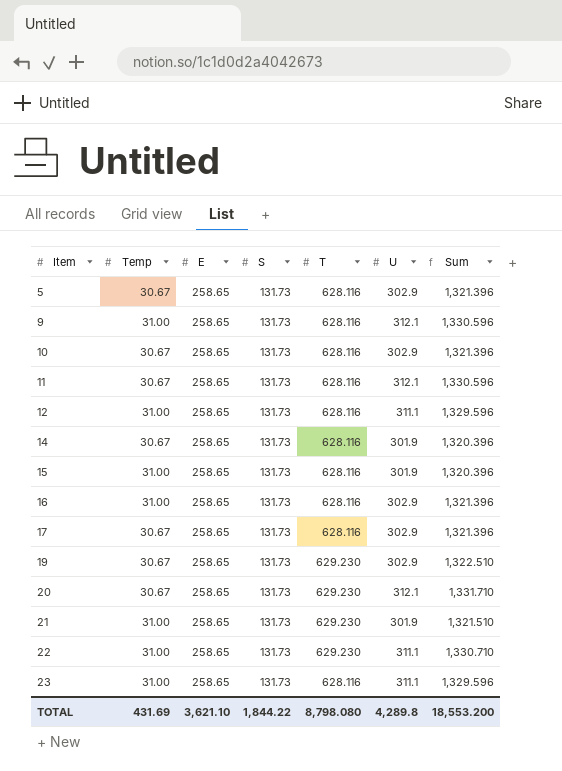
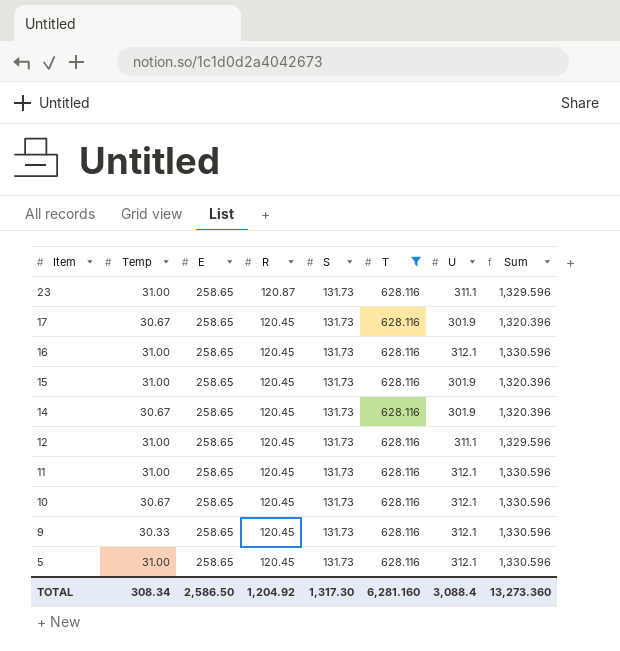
filter: none -> T = 628.116
row order: Item ascending -> Item descending
column R | position: none -> 4
17 | U: 302.9 -> 301.9
17 | Sum: 1,321.396 -> 1,320.396
16 | U: 302.9 -> 312.1
16 | Sum: 1,321.396 -> 1,330.596
11 | Temp: 30.67 -> 31.00
10 | U: 302.9 -> 312.1
10 | Sum: 1,321.396 -> 1,330.596
9 | Temp: 31.00 -> 30.33
5 | Temp: 30.67 -> 31.00
5 | U: 302.9 -> 312.1
5 | Sum: 1,321.396 -> 1,330.596
TOTAL | Temp: 431.69 -> 308.34
TOTAL | E: 3,621.10 -> 2,586.50
TOTAL | S: 1,844.22 -> 1,317.30
TOTAL | T: 8,798.080 -> 6,281.160
TOTAL | U: 4,289.8 -> 3,088.4
TOTAL | Sum: 18,553.200 -> 13,273.360

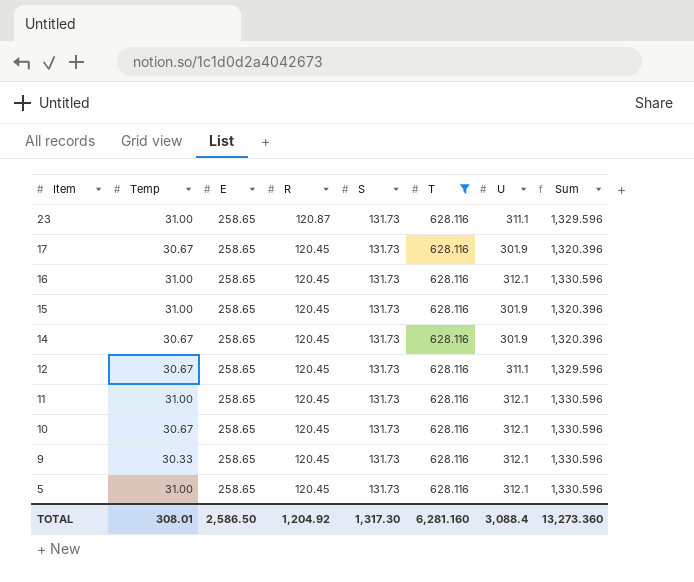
12 | Temp: 31.00 -> 30.67
TOTAL | Temp: 308.34 -> 308.01

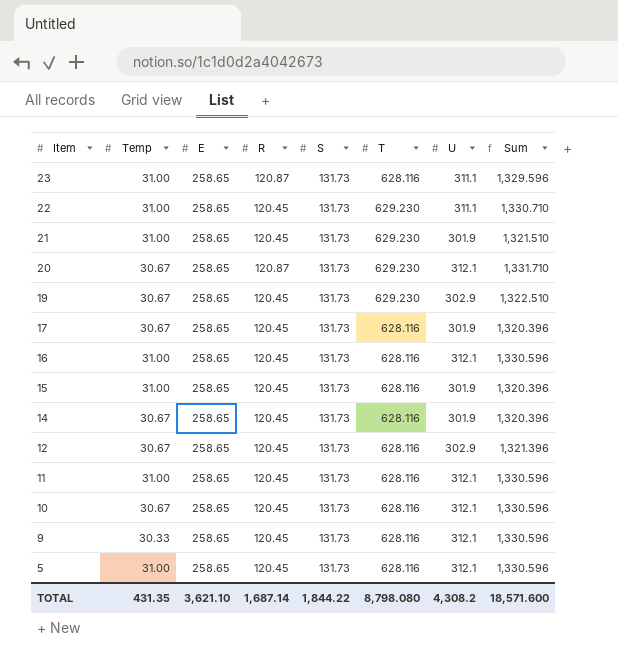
filter: T = 628.116 -> none
12 | U: 311.1 -> 302.9
12 | Sum: 1,329.596 -> 1,321.396
TOTAL | Temp: 308.01 -> 431.35
TOTAL | E: 2,586.50 -> 3,621.10
TOTAL | R: 1,204.92 -> 1,687.14
TOTAL | S: 1,317.30 -> 1,844.22
TOTAL | T: 6,281.160 -> 8,798.080
TOTAL | U: 3,088.4 -> 4,308.2
TOTAL | Sum: 13,273.360 -> 18,571.600

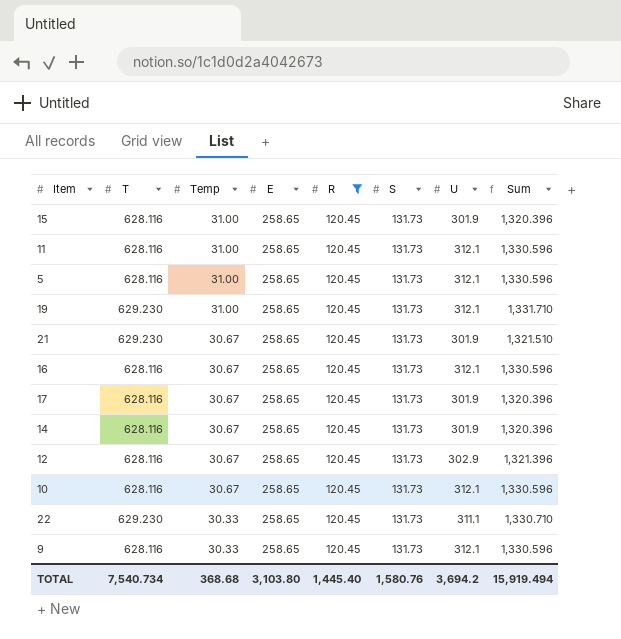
filter: none -> R = 120.45
row order: Item descending -> Temp descending
column T | position: 6 -> 2
19 | Temp: 30.67 -> 31.00
19 | U: 302.9 -> 312.1
19 | Sum: 1,322.510 -> 1,331.710
21 | Temp: 31.00 -> 30.67
16 | Temp: 31.00 -> 30.67
22 | Temp: 31.00 -> 30.33
TOTAL | T: 8,798.080 -> 7,540.734
TOTAL | Temp: 431.35 -> 368.68
TOTAL | E: 3,621.10 -> 3,103.80
TOTAL | R: 1,687.14 -> 1,445.40
TOTAL | S: 1,844.22 -> 1,580.76
TOTAL | U: 4,308.2 -> 3,694.2
TOTAL | Sum: 18,571.600 -> 15,919.494

